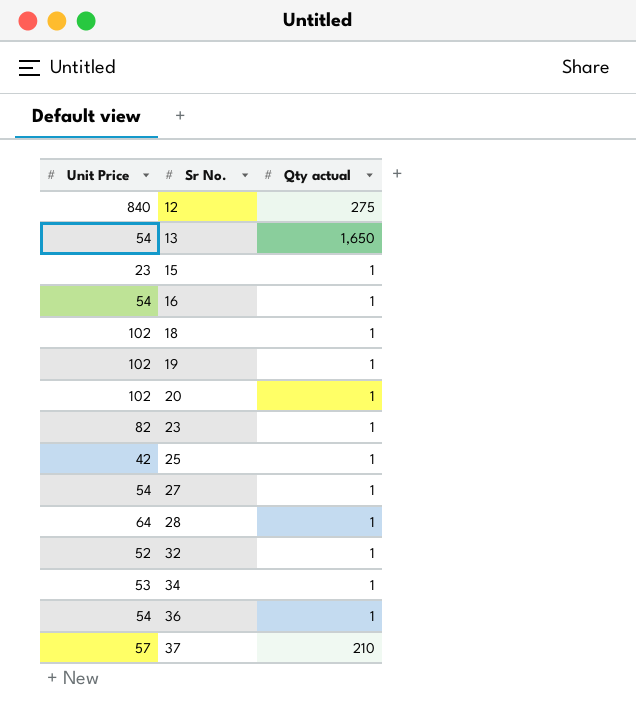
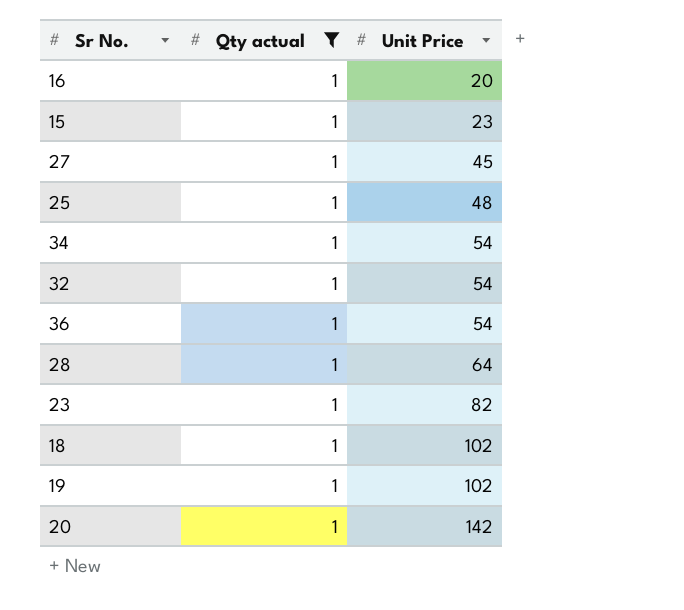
filter: none -> Qty actual = 1
row order: Sr No. ascending -> Unit Price ascending
column Unit Price | position: 1 -> 3
16 | Unit Price: 54 -> 20
27 | Unit Price: 54 -> 45
25 | Unit Price: 42 -> 48
34 | Unit Price: 53 -> 54
32 | Unit Price: 52 -> 54
20 | Unit Price: 102 -> 142

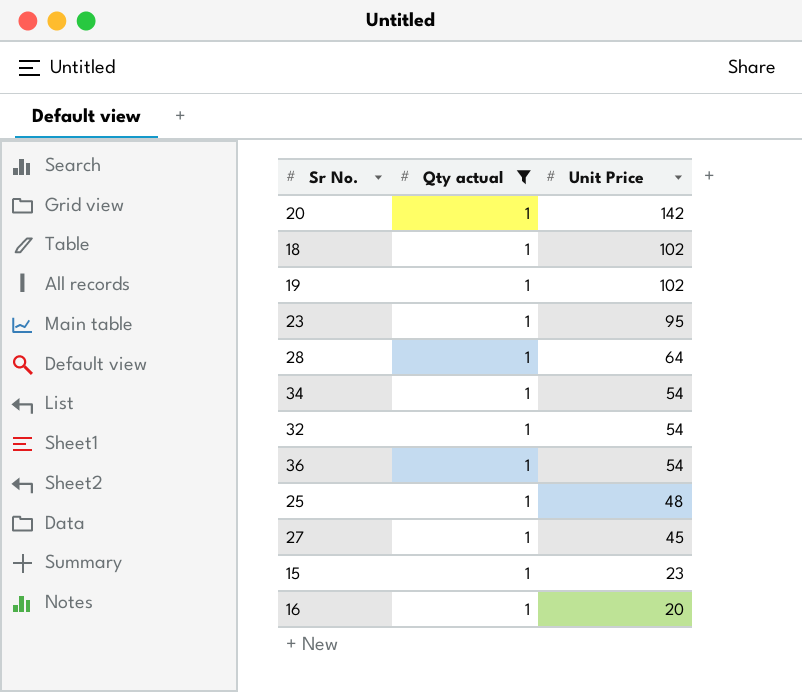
row order: Unit Price ascending -> Unit Price descending
23 | Unit Price: 82 -> 95

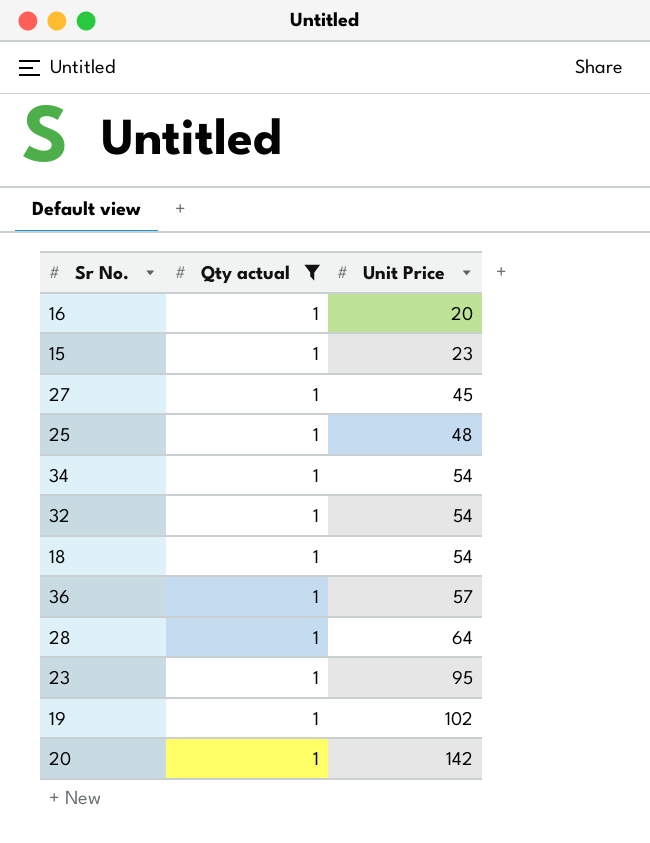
row order: Unit Price descending -> Unit Price ascending
18 | Unit Price: 102 -> 54
36 | Unit Price: 54 -> 57

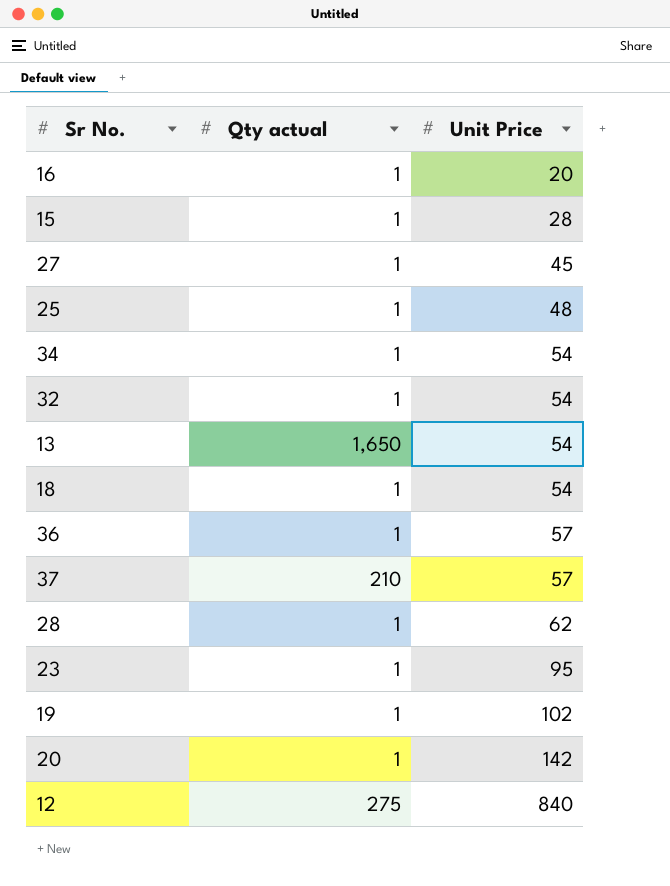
filter: Qty actual = 1 -> none
15 | Unit Price: 23 -> 28
28 | Unit Price: 64 -> 62

